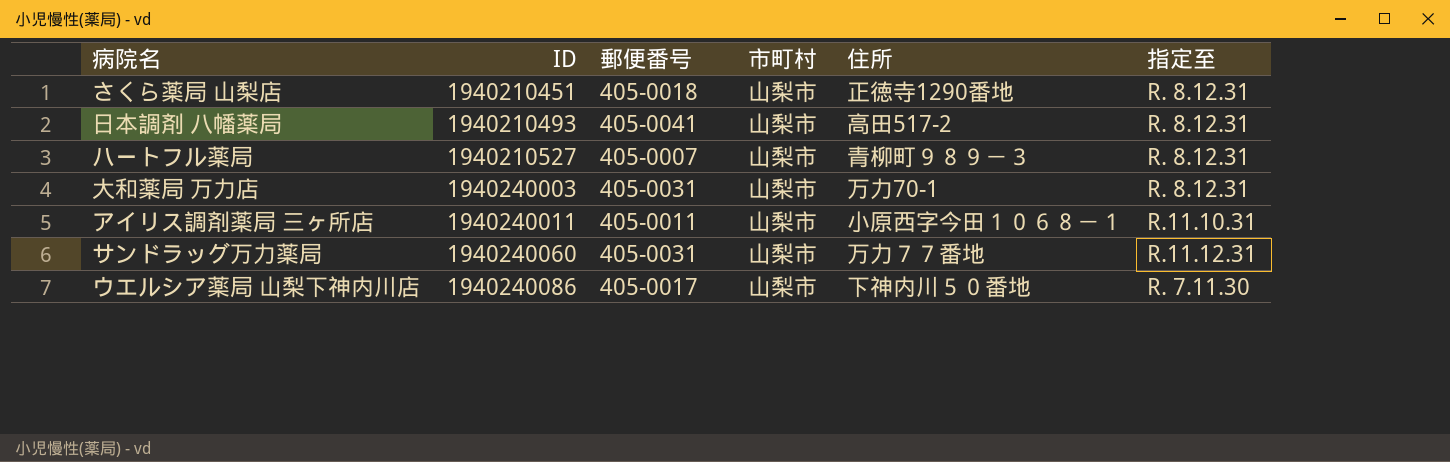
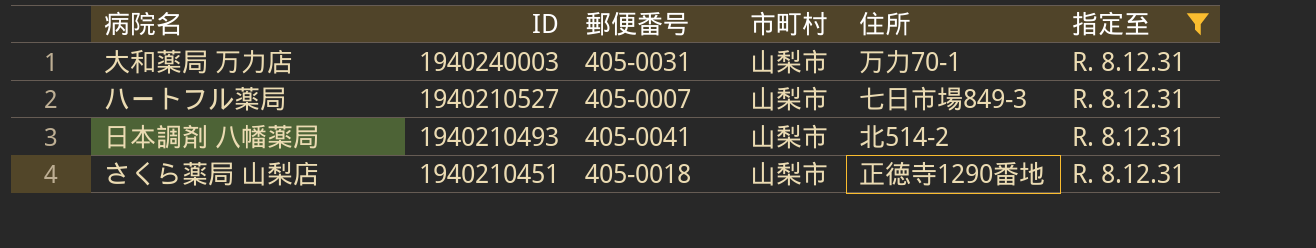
filter: none -> 指定至 = R. 8.12.31
row order: ID ascending -> ID descending
ハートフル薬局 | 住所: 青柳町９８９－３ -> 七日市場849-3
日本調剤 八幡薬局 | 住所: 高田517-2 -> 北514-2

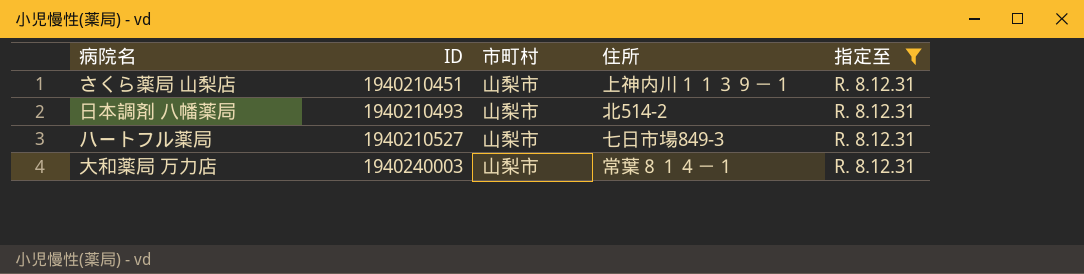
row order: ID descending -> ID ascending
column 郵便番号 | position: 3 -> none
さくら薬局 山梨店 | 住所: 正徳寺1290番地 -> 上神内川１１３９－１
大和薬局 万力店 | 住所: 万力70-1 -> 常葉８１４－１

